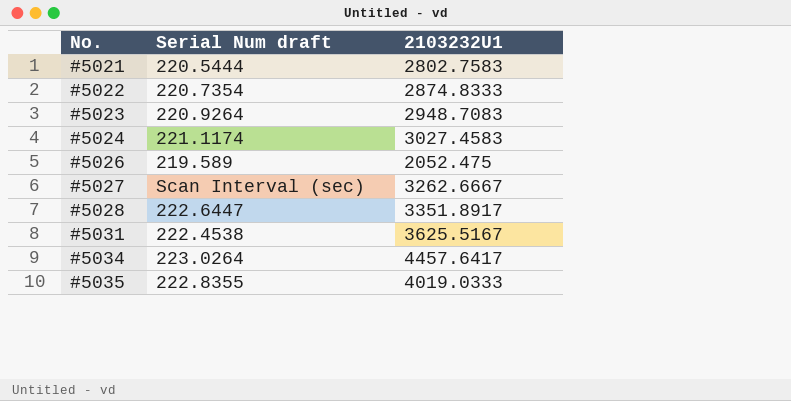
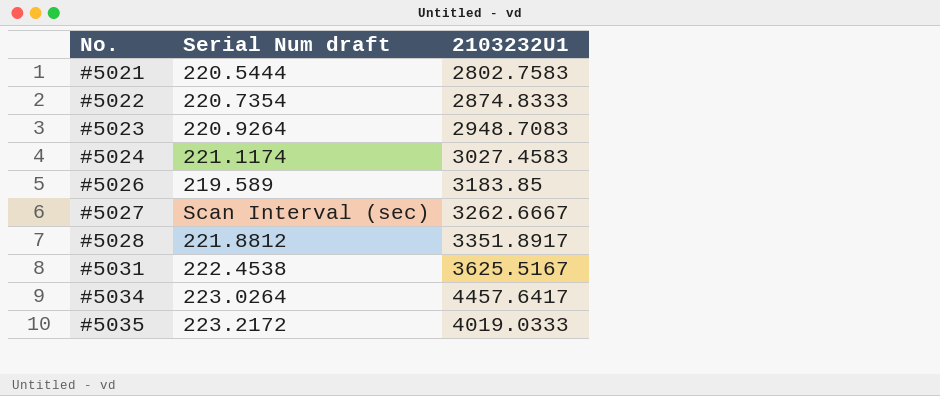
#5026 | 2103232U1: 2052.475 -> 3183.85
#5028 | Serial Num draft: 222.6447 -> 221.8812
#5035 | Serial Num draft: 222.8355 -> 223.2172

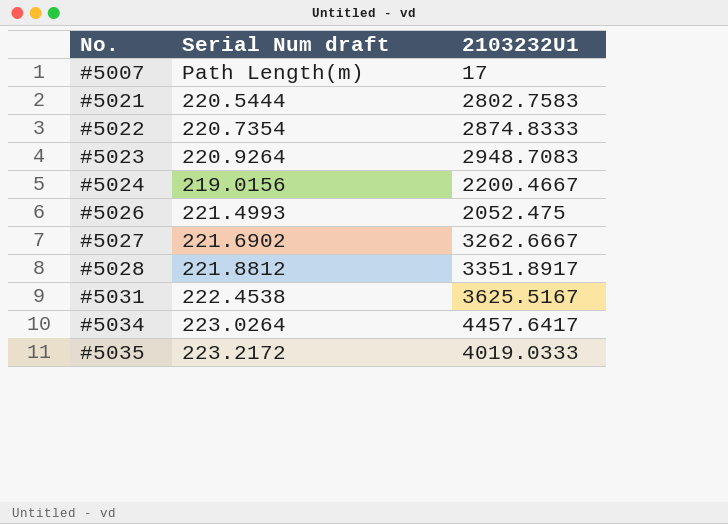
row #5007: none -> Path Length(m) | 17
#5024 | Serial Num draft: 221.1174 -> 219.0156
#5024 | 2103232U1: 3027.4583 -> 2200.4667
#5026 | Serial Num draft: 219.589 -> 221.4993
#5026 | 2103232U1: 3183.85 -> 2052.475
#5027 | Serial Num draft: Scan Interval (sec) -> 221.6902

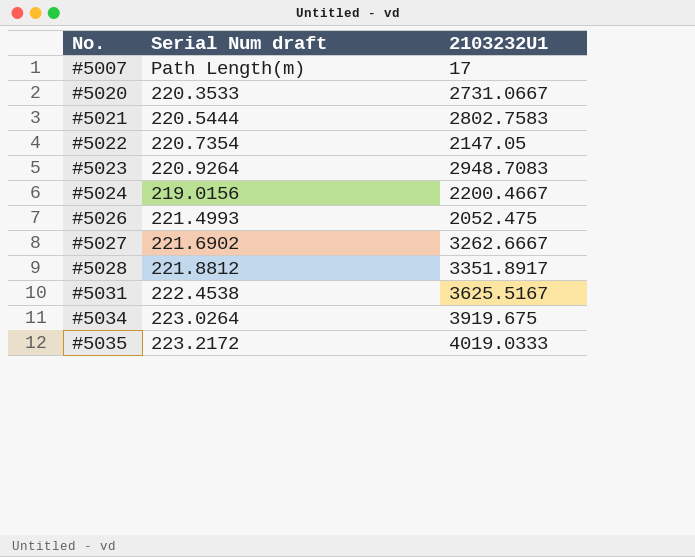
row #5020: none -> 220.3533 | 2731.0667
#5022 | 2103232U1: 2874.8333 -> 2147.05
#5034 | 2103232U1: 4457.6417 -> 3919.675

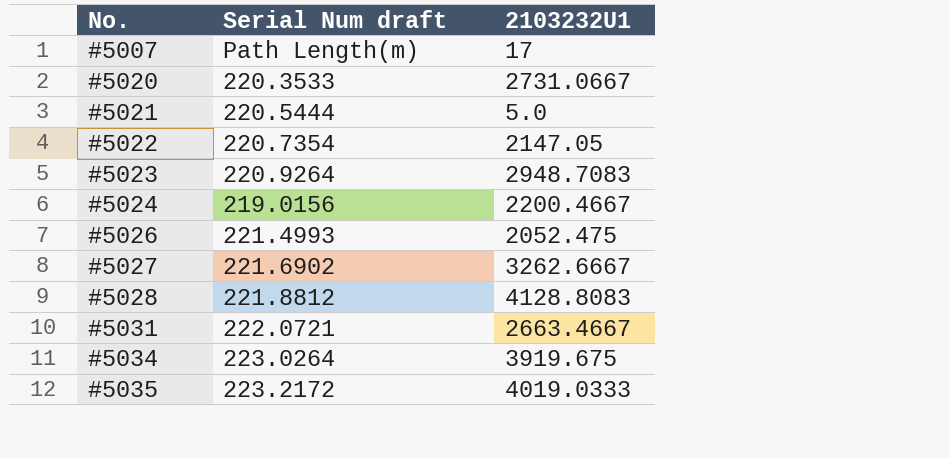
#5021 | 2103232U1: 2802.7583 -> 5.0
#5028 | 2103232U1: 3351.8917 -> 4128.8083
#5031 | Serial Num draft: 222.4538 -> 222.0721
#5031 | 2103232U1: 3625.5167 -> 2663.4667

